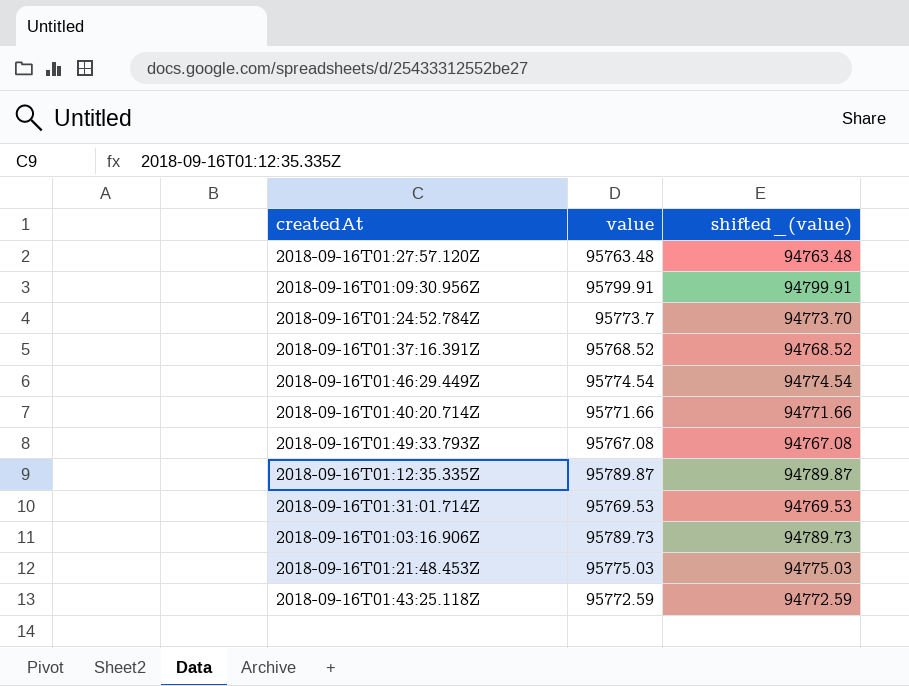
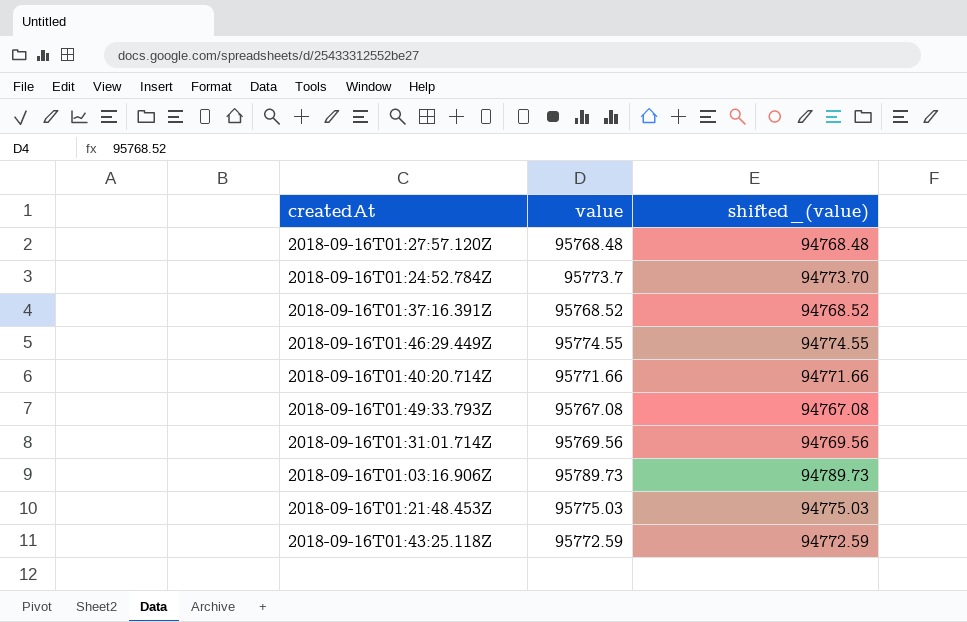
row 2018-09-16T01:09:30.956Z: 95799.91 | 94799.91 -> none
row 2018-09-16T01:12:35.335Z: 95789.87 | 94789.87 -> none
2018-09-16T01:27:57.120Z | value: 95763.48 -> 95768.48
2018-09-16T01:27:57.120Z | shifted_(value): 94763.48 -> 94768.48
2018-09-16T01:46:29.449Z | value: 95774.54 -> 95774.55
2018-09-16T01:46:29.449Z | shifted_(value): 94774.54 -> 94774.55
2018-09-16T01:31:01.714Z | value: 95769.53 -> 95769.56
2018-09-16T01:31:01.714Z | shifted_(value): 94769.53 -> 94769.56

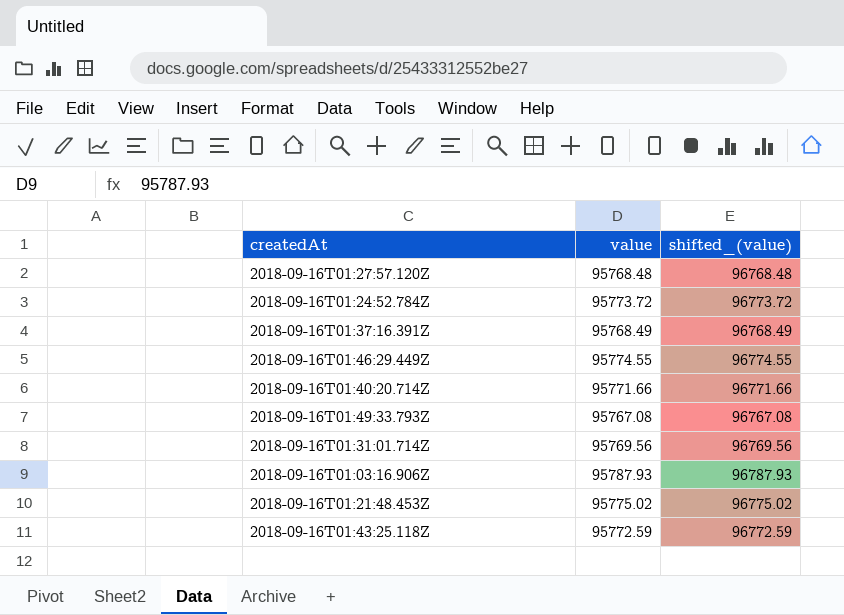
column shifted_(value) | formula: [value] - 1000 -> [value] + 1000
2018-09-16T01:24:52.784Z | value: 95773.7 -> 95773.72
2018-09-16T01:37:16.391Z | value: 95768.52 -> 95768.49
2018-09-16T01:03:16.906Z | value: 95789.73 -> 95787.93
2018-09-16T01:21:48.453Z | value: 95775.03 -> 95775.02

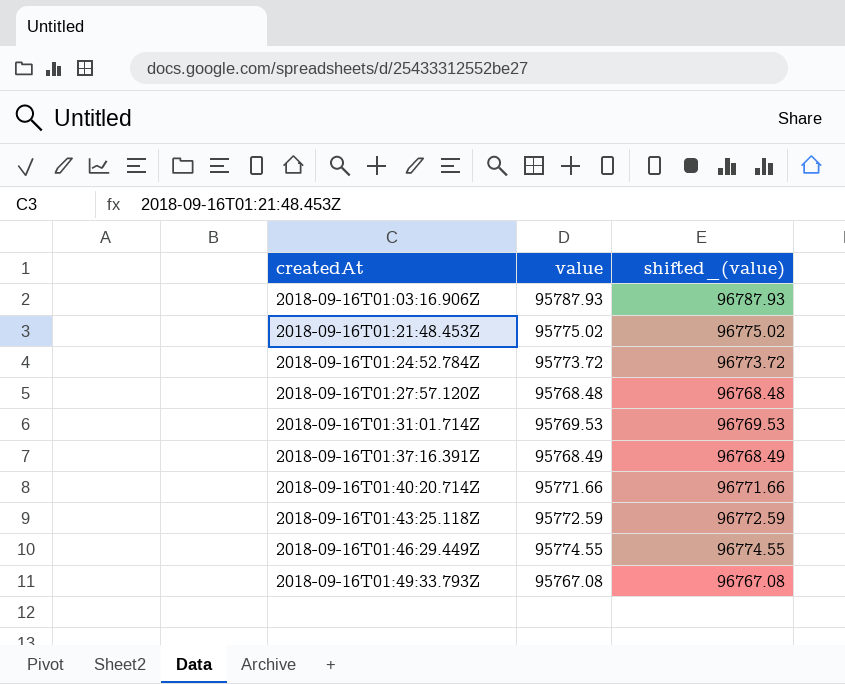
row order: none -> createdAt ascending
2018-09-16T01:31:01.714Z | value: 95769.56 -> 95769.53
2018-09-16T01:31:01.714Z | shifted_(value): 96769.56 -> 96769.53

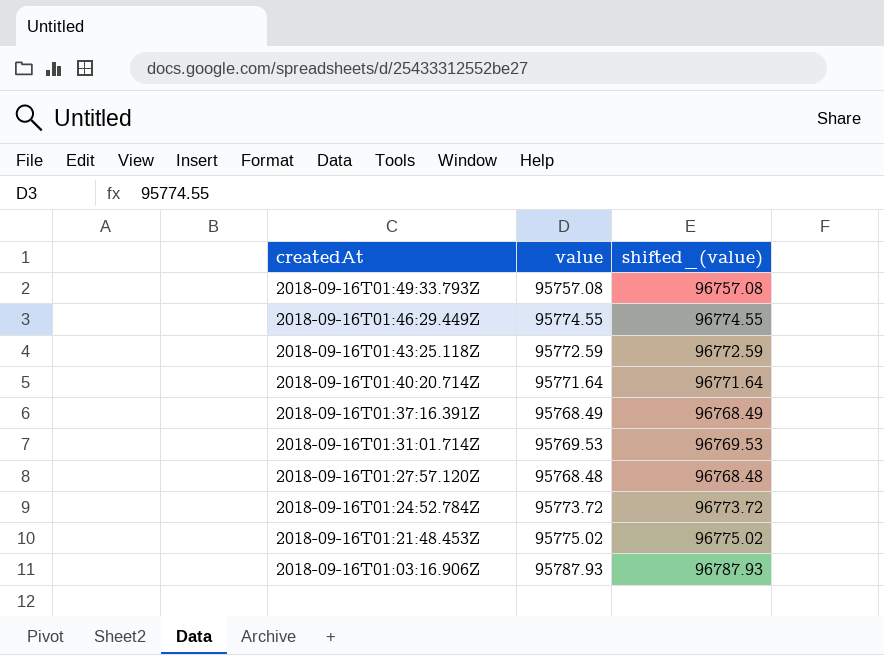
row order: createdAt ascending -> createdAt descending
2018-09-16T01:49:33.793Z | value: 95767.08 -> 95757.08
2018-09-16T01:49:33.793Z | shifted_(value): 96767.08 -> 96757.08
2018-09-16T01:40:20.714Z | value: 95771.66 -> 95771.64
2018-09-16T01:40:20.714Z | shifted_(value): 96771.66 -> 96771.64

